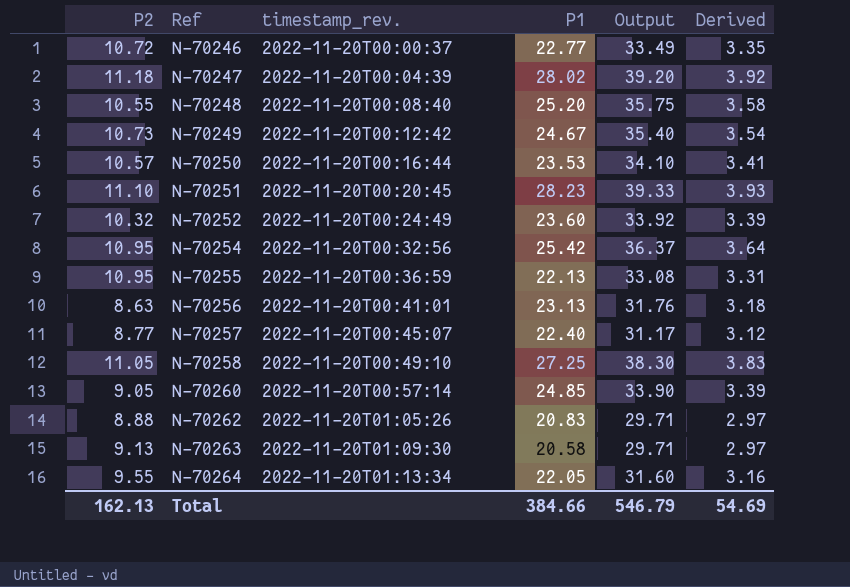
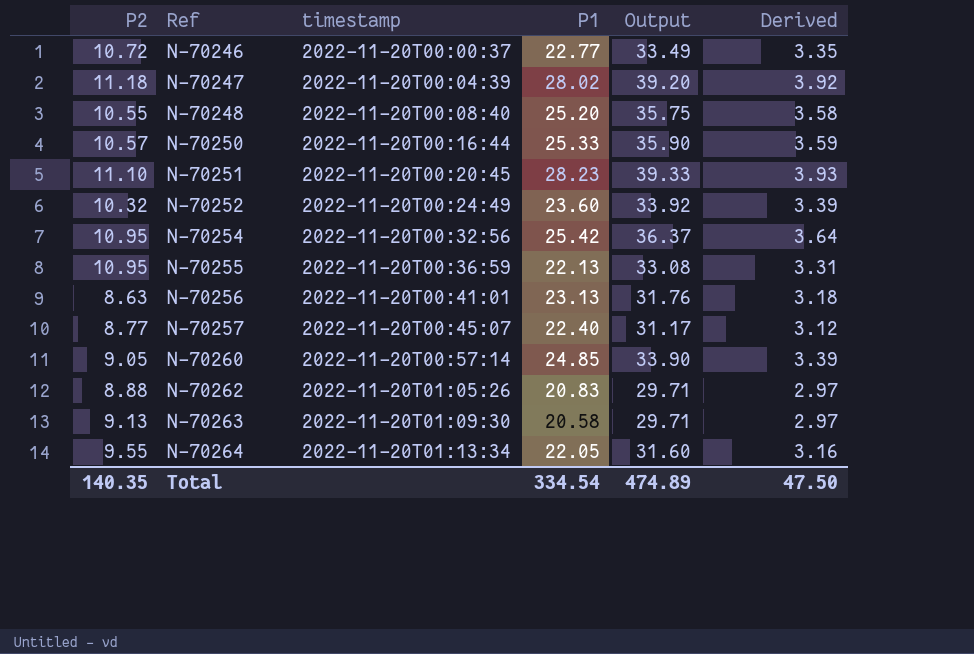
column name: timestamp_rev. -> timestamp
row N-70249: 10.73 | 2022-11-20T00:12:42 | 24.67 | 35.40 | 3.54 -> none
row N-70258: 11.05 | 2022-11-20T00:49:10 | 27.25 | 38.30 | 3.83 -> none
N-70250 | P1: 23.53 -> 25.33
N-70250 | Output: 34.10 -> 35.90
N-70250 | Derived: 3.41 -> 3.59
Total | P2: 162.13 -> 140.35
Total | P1: 384.66 -> 334.54
Total | Output: 546.79 -> 474.89
Total | Derived: 54.69 -> 47.50

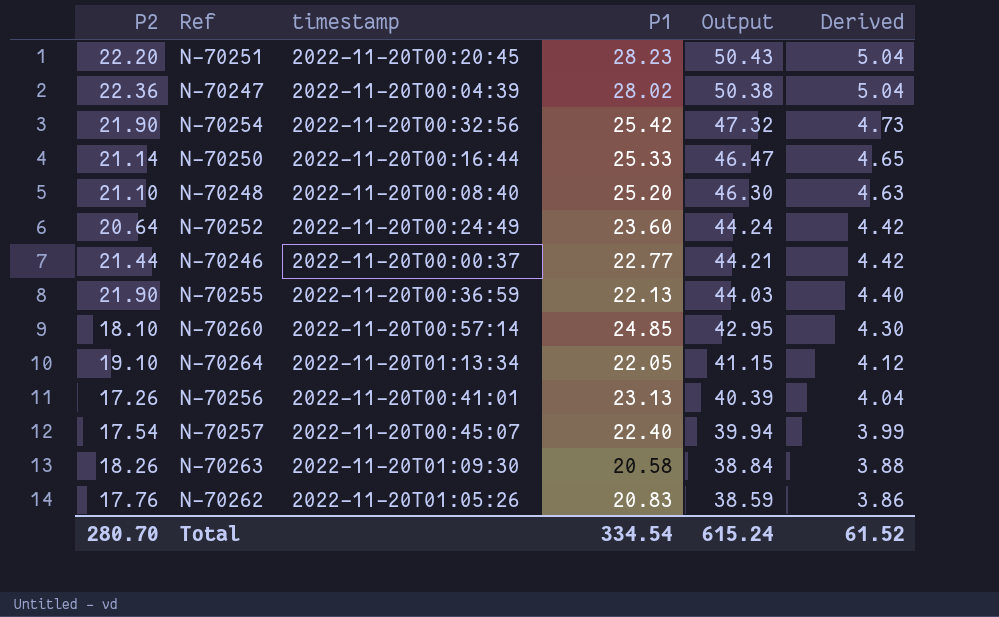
row order: Ref ascending -> Output descending
N-70251 | P2: 11.10 -> 22.20
N-70251 | Output: 39.33 -> 50.43
N-70251 | Derived: 3.93 -> 5.04
N-70247 | P2: 11.18 -> 22.36
N-70247 | Output: 39.20 -> 50.38
N-70247 | Derived: 3.92 -> 5.04
N-70254 | P2: 10.95 -> 21.90
N-70254 | Output: 36.37 -> 47.32
N-70254 | Derived: 3.64 -> 4.73
N-70250 | P2: 10.57 -> 21.14
N-70250 | Output: 35.90 -> 46.47
N-70250 | Derived: 3.59 -> 4.65
N-70248 | P2: 10.55 -> 21.10
N-70248 | Output: 35.75 -> 46.30
N-70248 | Derived: 3.58 -> 4.63
N-70252 | P2: 10.32 -> 20.64
N-70252 | Output: 33.92 -> 44.24
N-70252 | Derived: 3.39 -> 4.42
N-70246 | P2: 10.72 -> 21.44
N-70246 | Output: 33.49 -> 44.21
N-70246 | Derived: 3.35 -> 4.42
N-70255 | P2: 10.95 -> 21.90
N-70255 | Output: 33.08 -> 44.03
N-70255 | Derived: 3.31 -> 4.40
N-70260 | P2: 9.05 -> 18.10
N-70260 | Output: 33.90 -> 42.95
N-70260 | Derived: 3.39 -> 4.30
N-70264 | P2: 9.55 -> 19.10
N-70264 | Output: 31.60 -> 41.15
N-70264 | Derived: 3.16 -> 4.12
N-70256 | P2: 8.63 -> 17.26
N-70256 | Output: 31.76 -> 40.39
N-70256 | Derived: 3.18 -> 4.04
N-70257 | P2: 8.77 -> 17.54
N-70257 | Output: 31.17 -> 39.94
N-70257 | Derived: 3.12 -> 3.99
N-70263 | P2: 9.13 -> 18.26
N-70263 | Output: 29.71 -> 38.84
N-70263 | Derived: 2.97 -> 3.88
N-70262 | P2: 8.88 -> 17.76
N-70262 | Output: 29.71 -> 38.59
N-70262 | Derived: 2.97 -> 3.86
Total | P2: 140.35 -> 280.70
Total | Output: 474.89 -> 615.24
Total | Derived: 47.50 -> 61.52

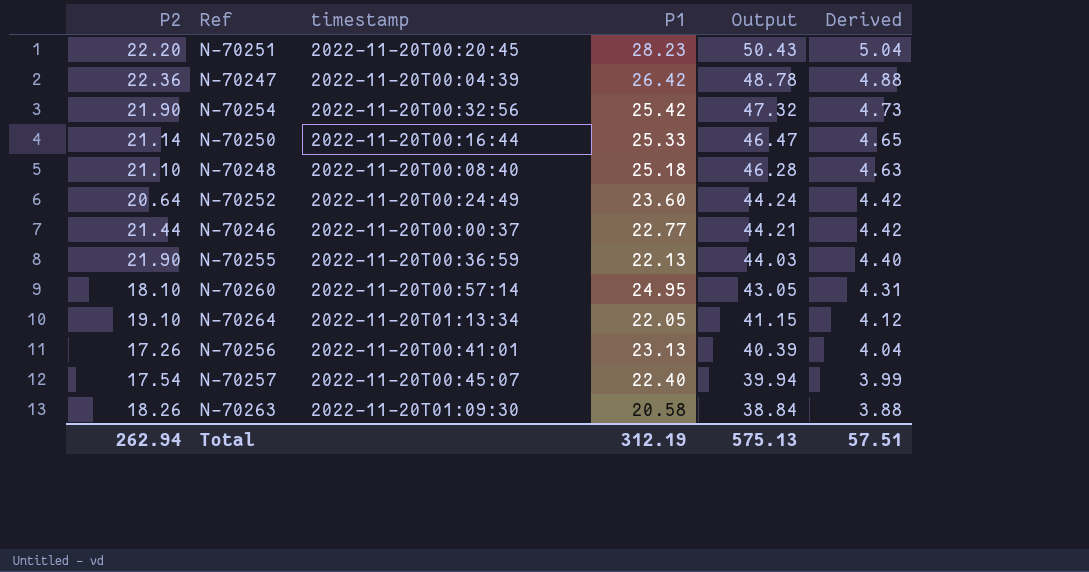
row N-70262: 17.76 | 2022-11-20T01:05:26 | 20.83 | 38.59 | 3.86 -> none
N-70247 | P1: 28.02 -> 26.42
N-70247 | Output: 50.38 -> 48.78
N-70247 | Derived: 5.04 -> 4.88
N-70248 | P1: 25.20 -> 25.18
N-70248 | Output: 46.30 -> 46.28
N-70260 | P1: 24.85 -> 24.95
N-70260 | Output: 42.95 -> 43.05
N-70260 | Derived: 4.30 -> 4.31
Total | P2: 280.70 -> 262.94
Total | P1: 334.54 -> 312.19
Total | Output: 615.24 -> 575.13
Total | Derived: 61.52 -> 57.51

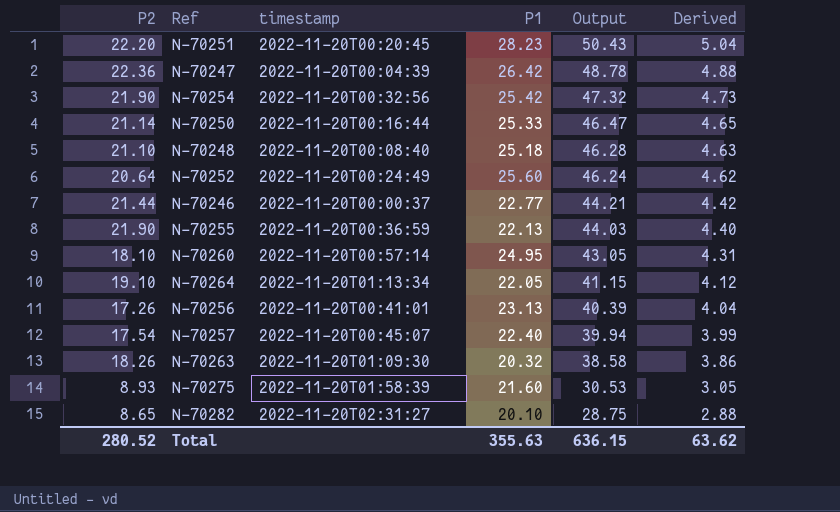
N-70252 | P1: 23.60 -> 25.60
N-70252 | Output: 44.24 -> 46.24
N-70252 | Derived: 4.42 -> 4.62
N-70263 | P1: 20.58 -> 20.32
N-70263 | Output: 38.84 -> 38.58
N-70263 | Derived: 3.88 -> 3.86
row N-70275: none -> 8.93 | 2022-11-20T01:58:39 | 21.60 | 30.53 | 3.05
row N-70282: none -> 8.65 | 2022-11-20T02:31:27 | 20.10 | 28.75 | 2.88
Total | P2: 262.94 -> 280.52
Total | P1: 312.19 -> 355.63
Total | Output: 575.13 -> 636.15
Total | Derived: 57.51 -> 63.62

